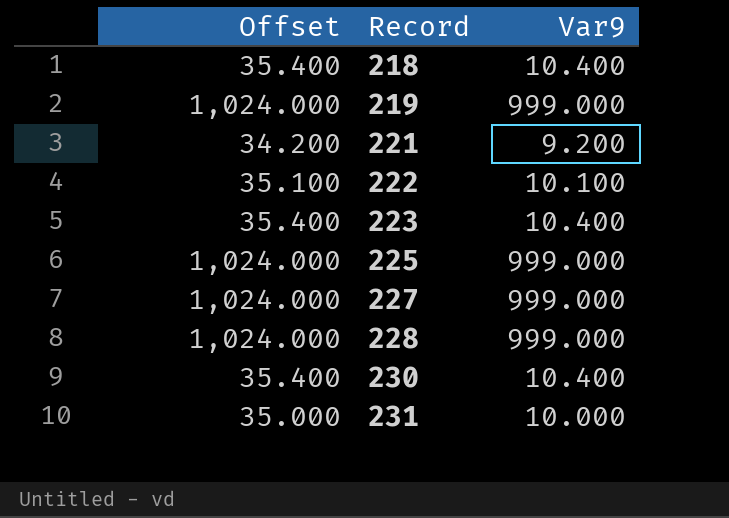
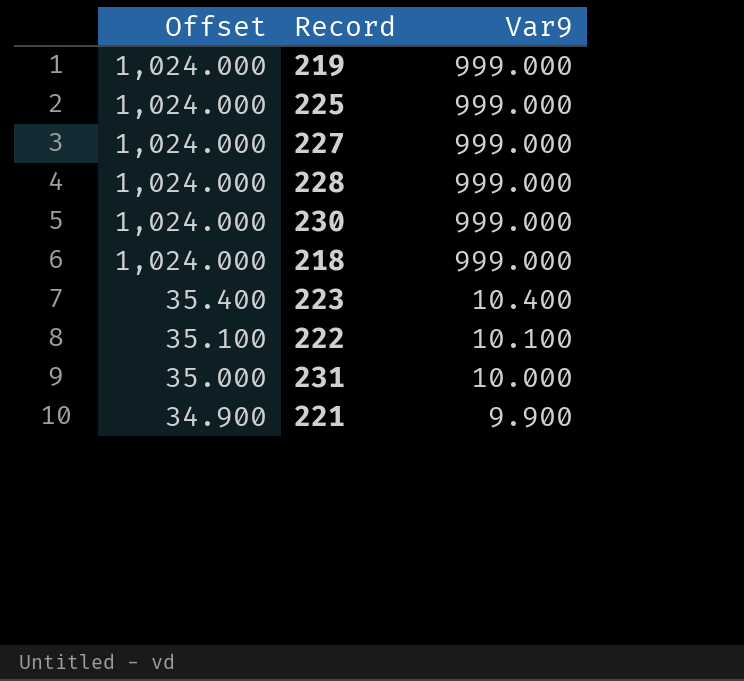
row order: Record ascending -> Offset descending
230 | Offset: 35.400 -> 1,024.000
230 | Var9: 10.400 -> 999.000
218 | Offset: 35.400 -> 1,024.000
218 | Var9: 10.400 -> 999.000
221 | Offset: 34.200 -> 34.900
221 | Var9: 9.200 -> 9.900

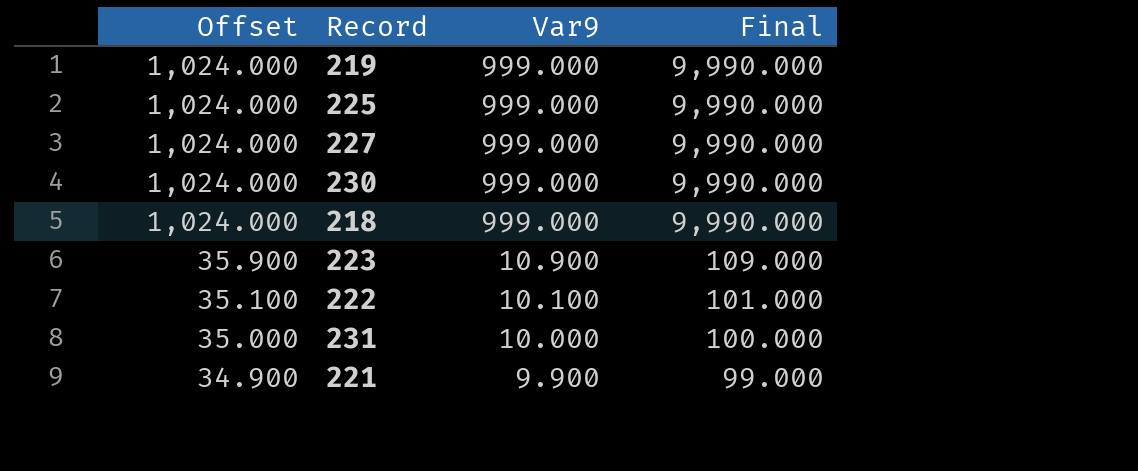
column Final | formula: none -> [Var9] * 10
row 228: 1,024.000 | 999.000 -> none
223 | Offset: 35.400 -> 35.900
223 | Var9: 10.400 -> 10.900

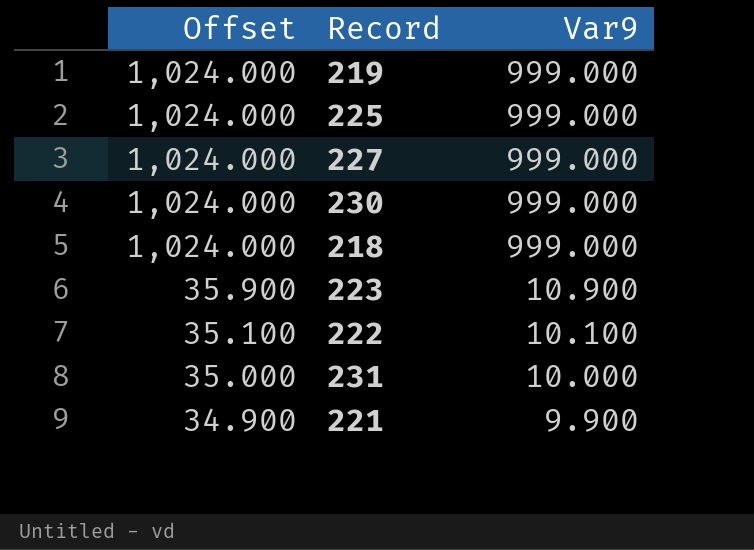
column Final | formula: [Var9] * 10 -> none

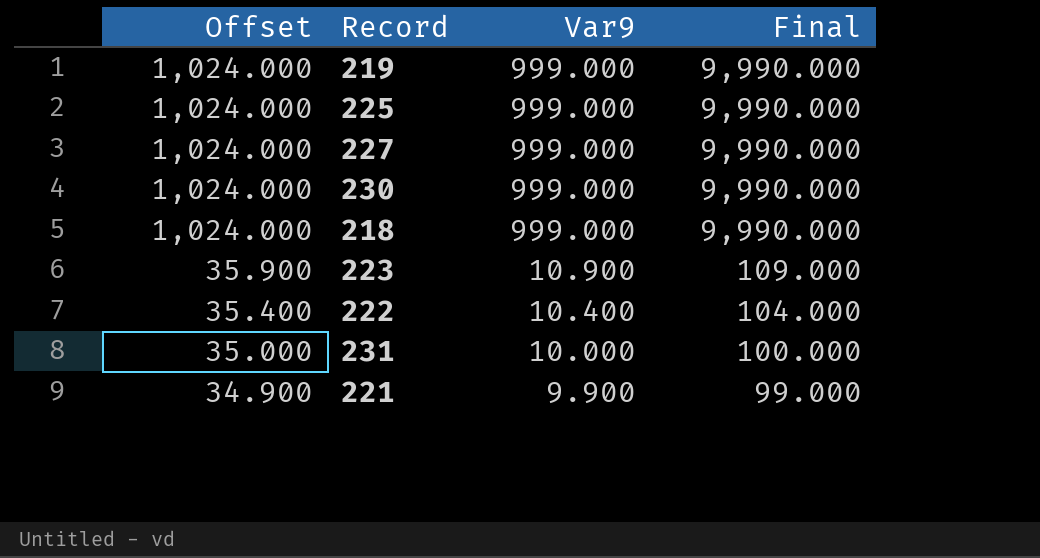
column Final | formula: none -> [Var9] * 10
222 | Offset: 35.100 -> 35.400
222 | Var9: 10.100 -> 10.400

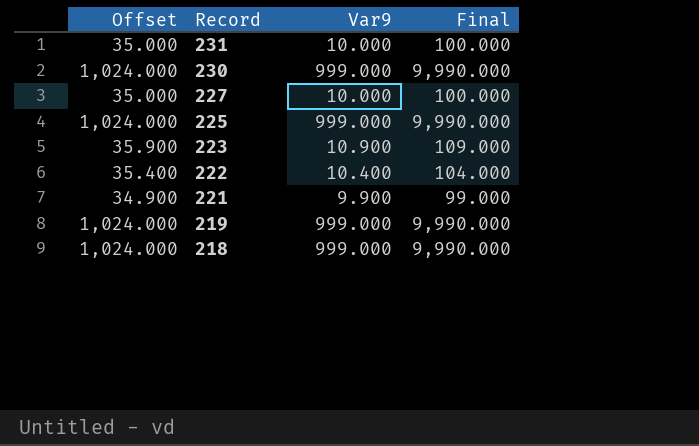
row order: Offset descending -> Record descending
227 | Offset: 1,024.000 -> 35.000
227 | Var9: 999.000 -> 10.000
227 | Final: 9,990.000 -> 100.000

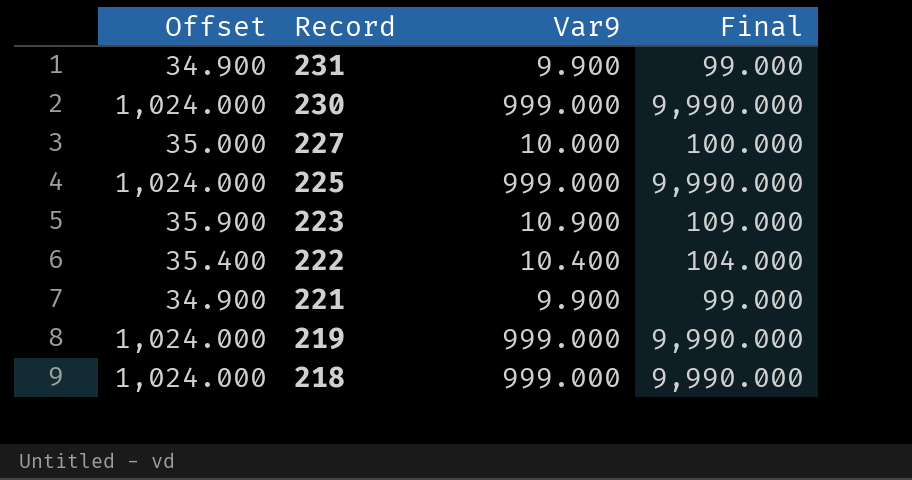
231 | Offset: 35.000 -> 34.900
231 | Var9: 10.000 -> 9.900
231 | Final: 100.000 -> 99.000

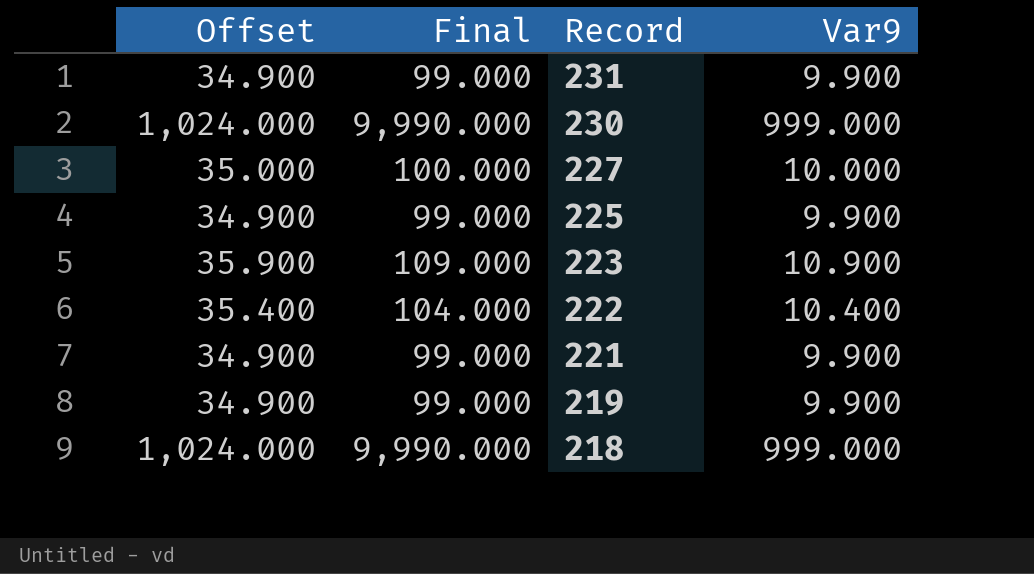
column Final | position: 4 -> 2
225 | Offset: 1,024.000 -> 34.900
225 | Final: 9,990.000 -> 99.000
225 | Var9: 999.000 -> 9.900
219 | Offset: 1,024.000 -> 34.900
219 | Final: 9,990.000 -> 99.000
219 | Var9: 999.000 -> 9.900

